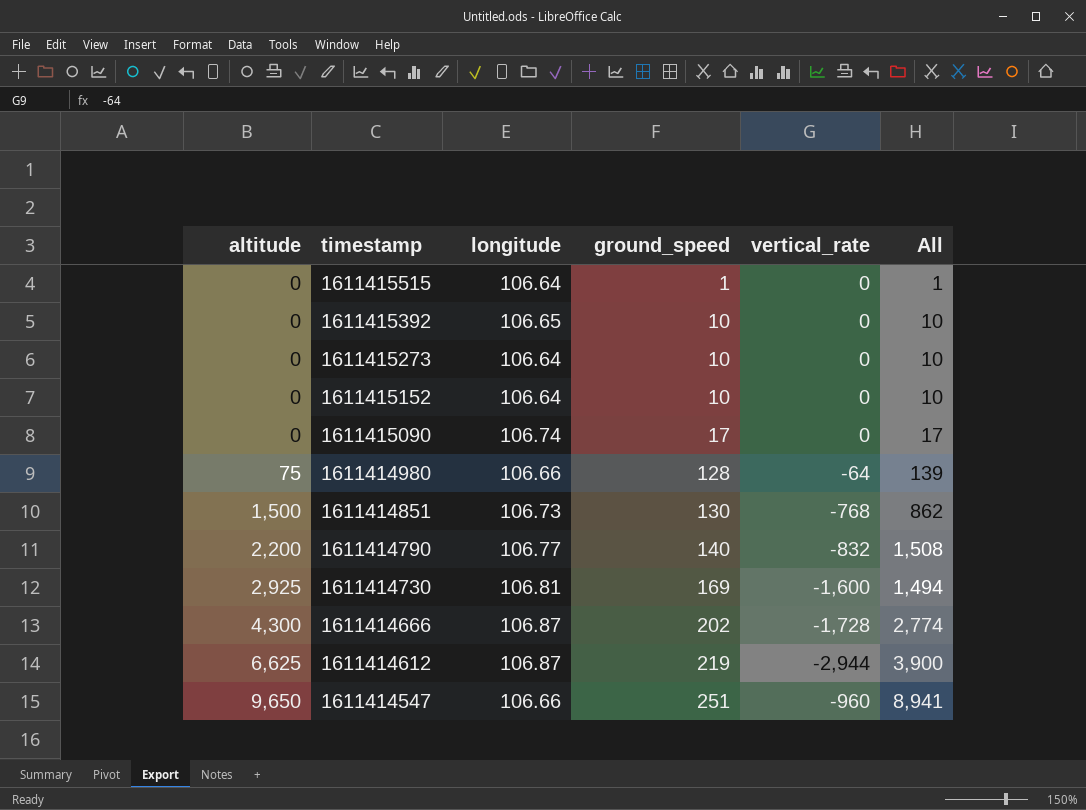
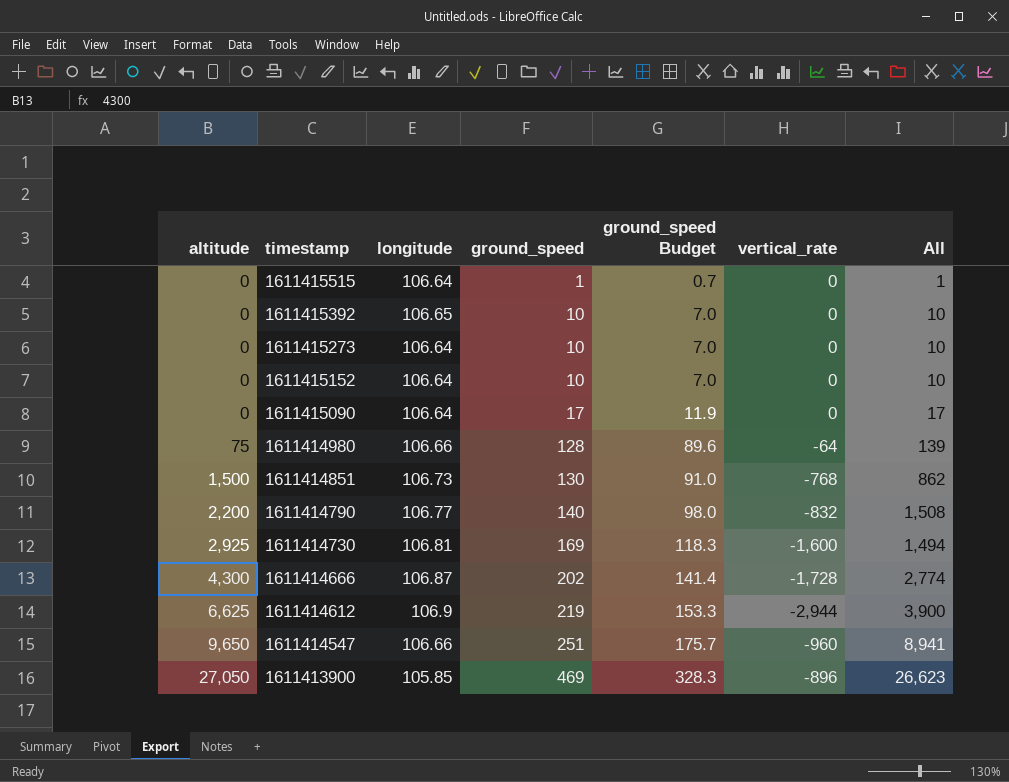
column ground_speed Budget | formula: none -> [ground_speed] * 0.7
1611415090 | longitude: 106.74 -> 106.64
1611414612 | longitude: 106.87 -> 106.9
row 1611413900: none -> 27,050 | 105.85 | 469 | 328.3 | -896 | 26,623

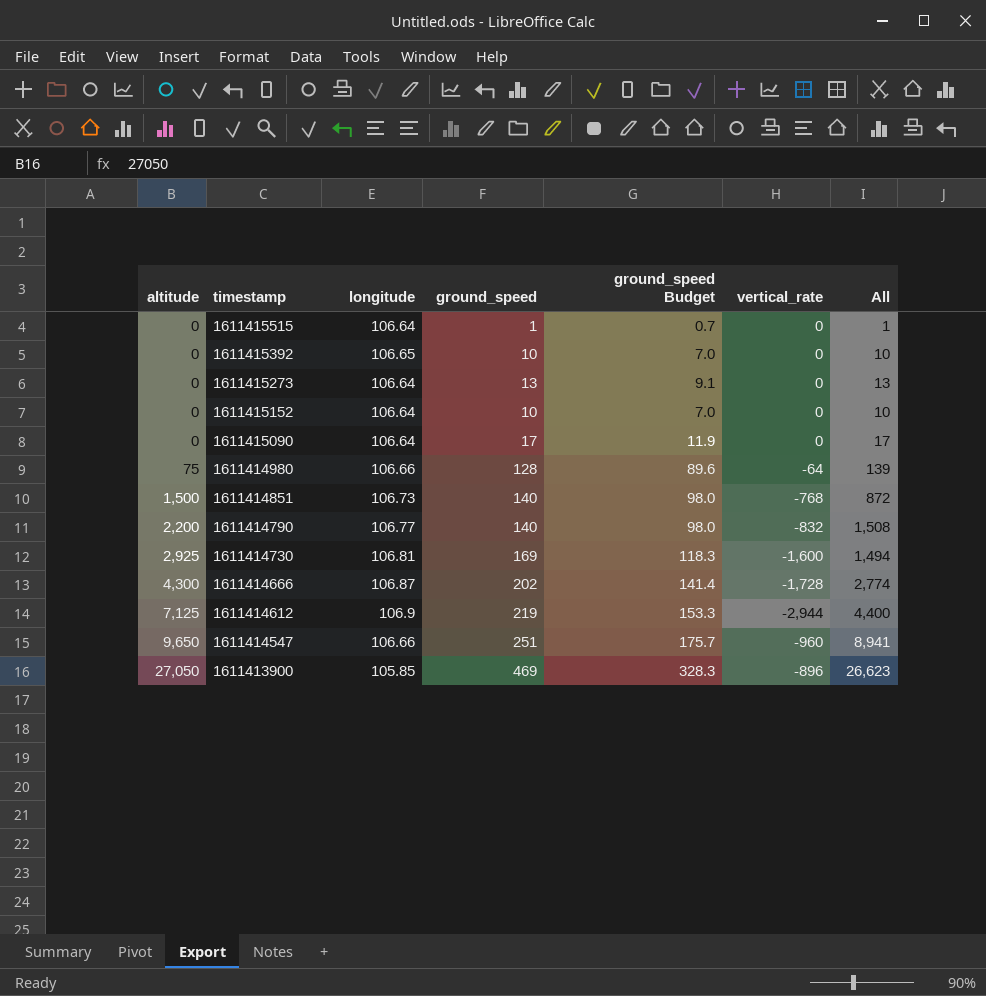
1611415273 | ground_speed: 10 -> 13
1611415273 | ground_speed Budget: 7.0 -> 9.1
1611415273 | All: 10 -> 13
1611414851 | ground_speed: 130 -> 140
1611414851 | ground_speed Budget: 91.0 -> 98.0
1611414851 | All: 862 -> 872
1611414612 | altitude: 6,625 -> 7,125
1611414612 | All: 3,900 -> 4,400

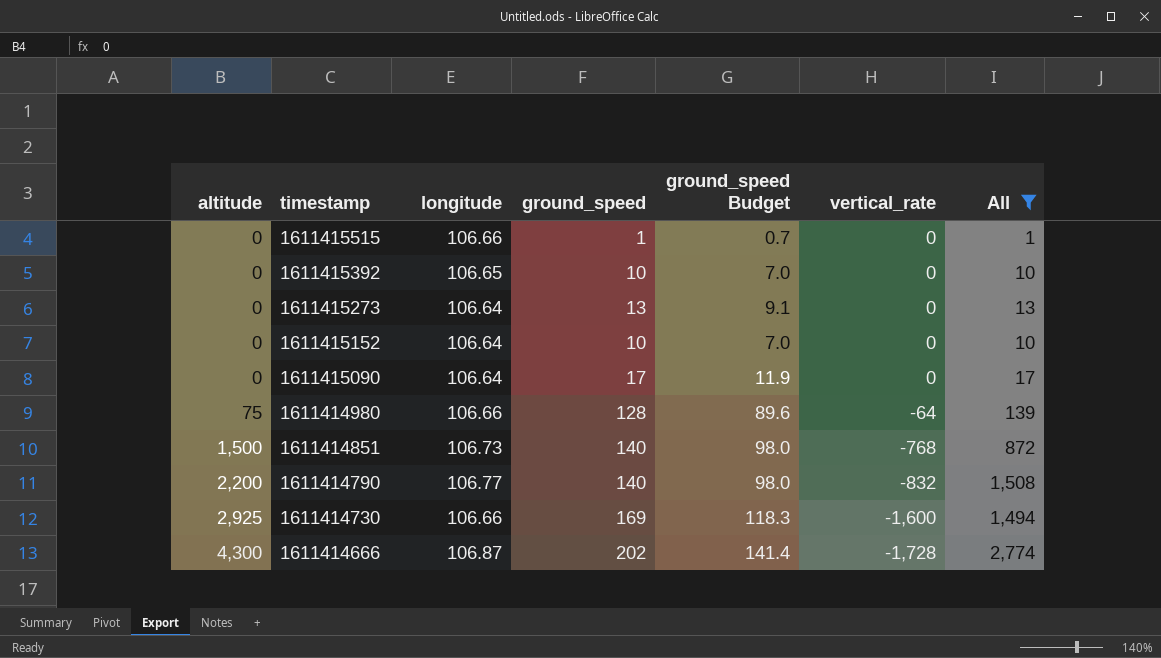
filter: none -> All <= 2,774
1611415515 | longitude: 106.64 -> 106.66
1611414730 | longitude: 106.81 -> 106.66

